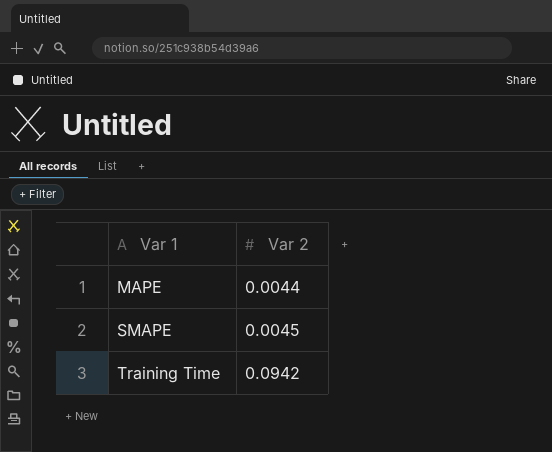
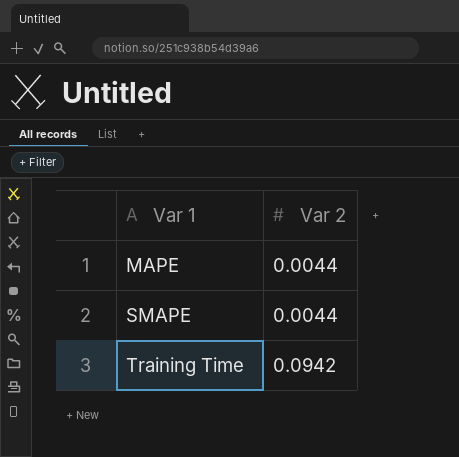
SMAPE | Var 2: 0.0045 -> 0.0044

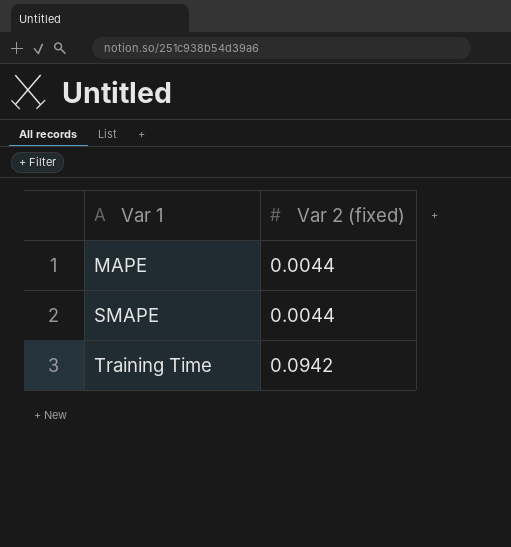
column name: Var 2 -> Var 2 (fixed)

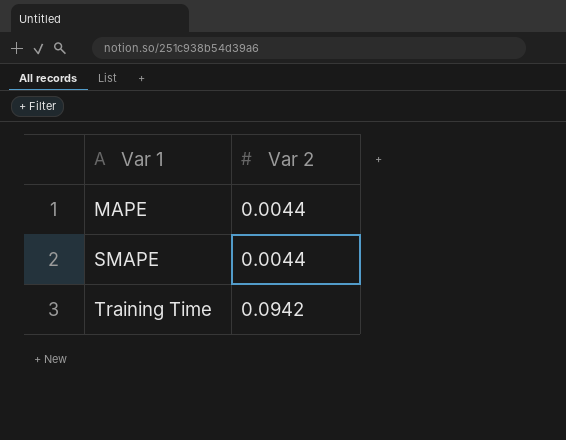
column name: Var 2 (fixed) -> Var 2

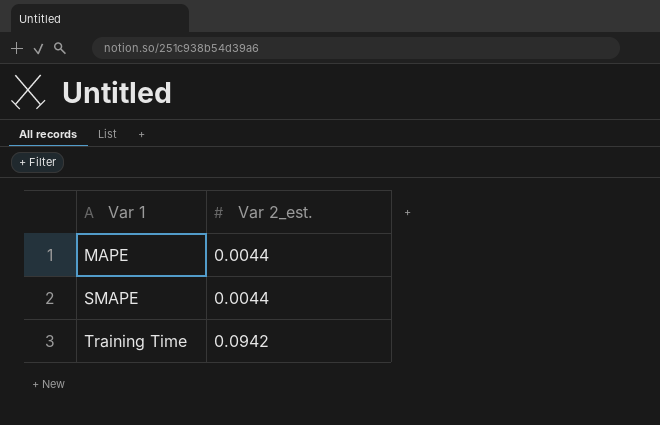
column name: Var 2 -> Var 2_est.

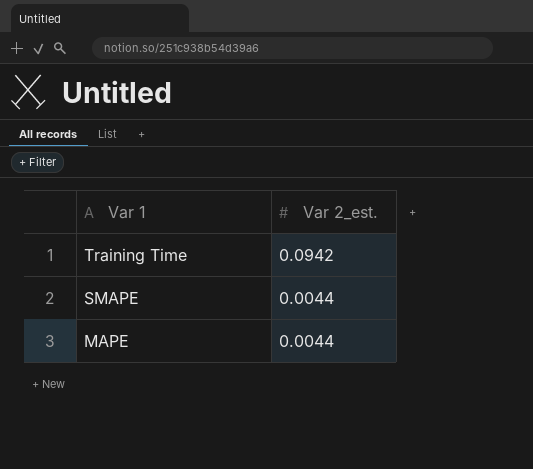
row order: Var 1 ascending -> Var 1 descending

